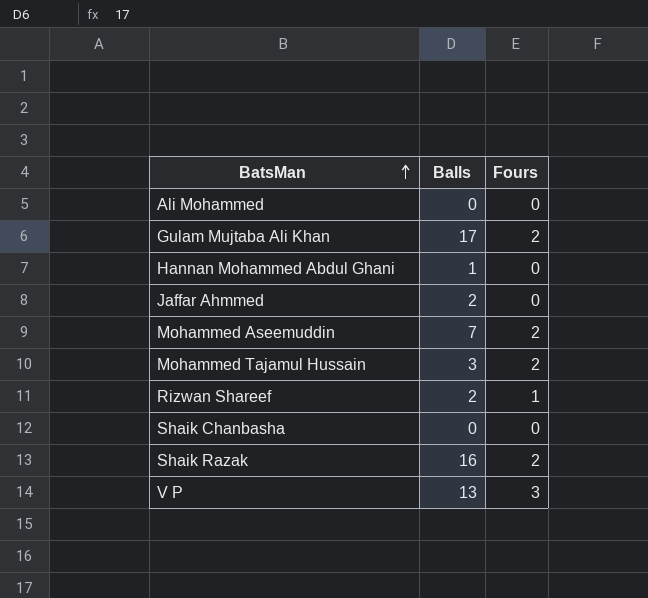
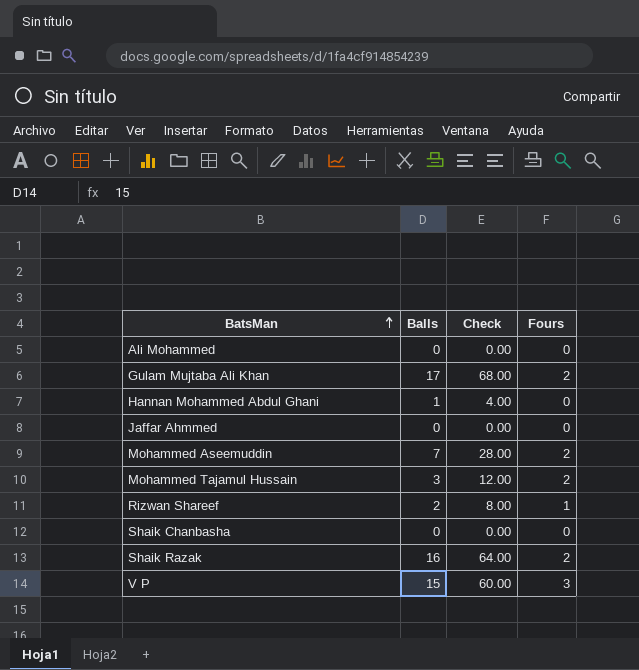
column Check | formula: none -> [Balls] * 4
Jaffar Ahmmed | Balls: 2 -> 0
V P | Balls: 13 -> 15

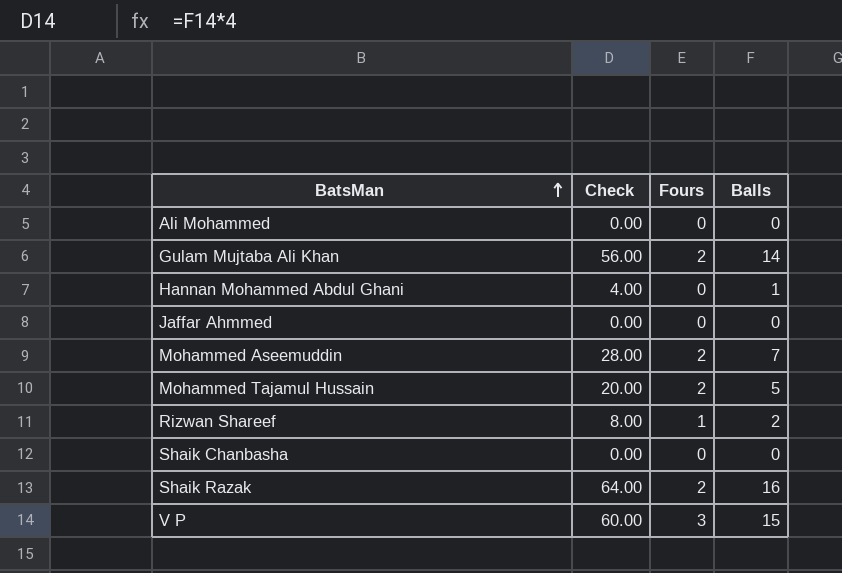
column Balls | position: 2 -> 4
Gulam Mujtaba Ali Khan | Check: 68.00 -> 56.00
Gulam Mujtaba Ali Khan | Balls: 17 -> 14
Mohammed Tajamul Hussain | Check: 12.00 -> 20.00
Mohammed Tajamul Hussain | Balls: 3 -> 5

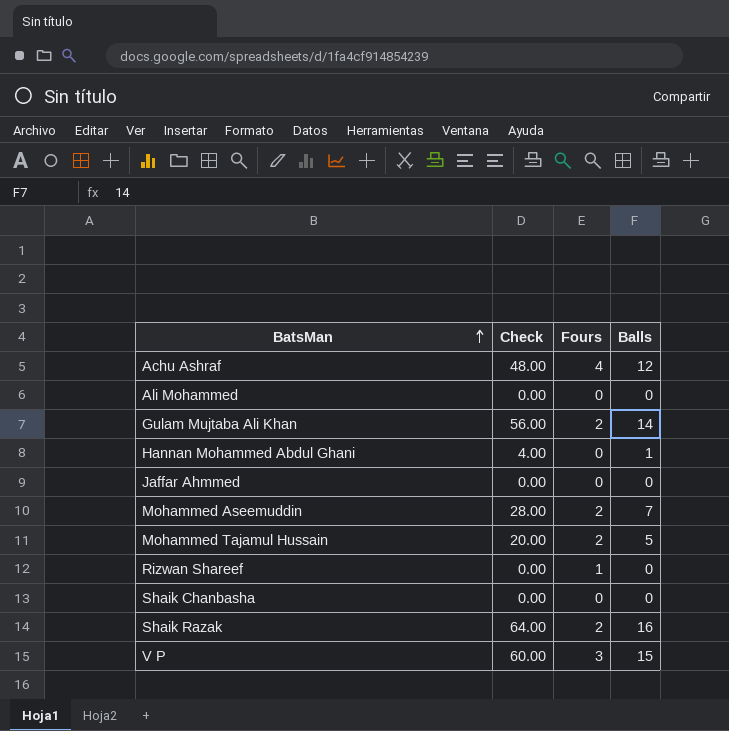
row Achu Ashraf: none -> 48.00 | 4 | 12
Rizwan Shareef | Check: 8.00 -> 0.00
Rizwan Shareef | Balls: 2 -> 0

